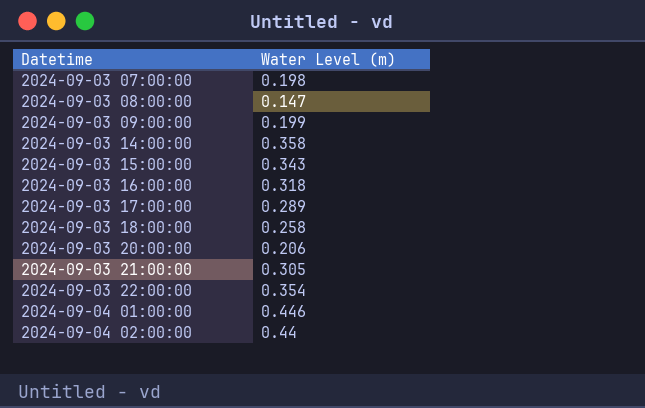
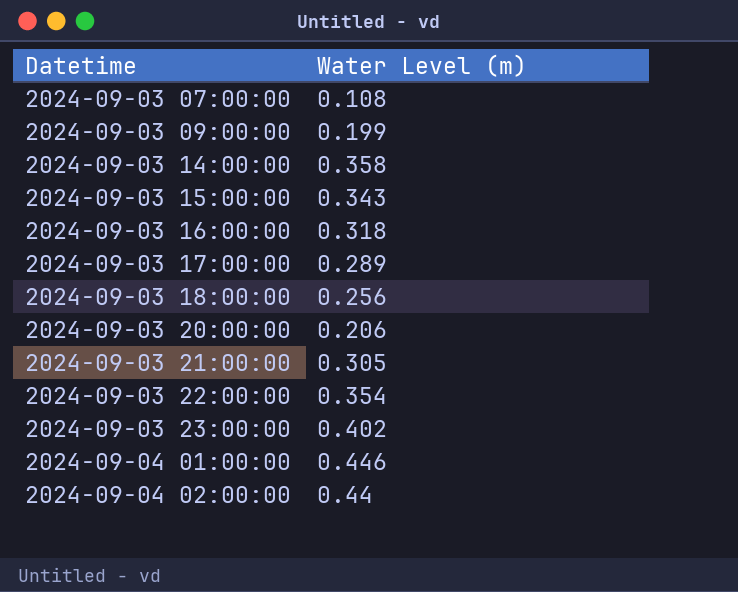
row 2024-09-03 08:00:00: 0.147 -> none
2024-09-03 07:00:00 | Water Level (m): 0.198 -> 0.108
2024-09-03 18:00:00 | Water Level (m): 0.258 -> 0.256
row 2024-09-03 23:00:00: none -> 0.402

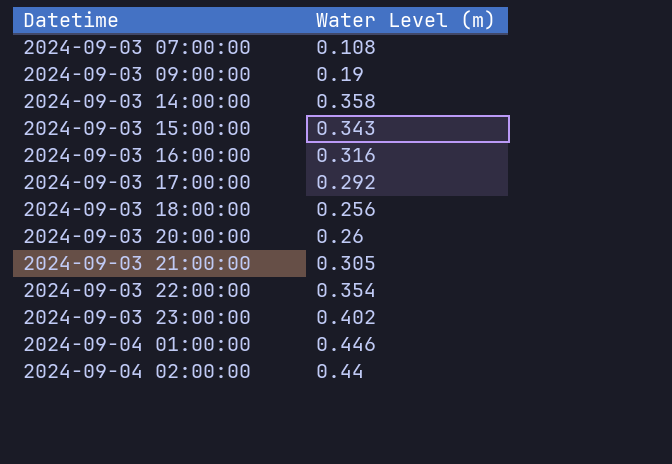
2024-09-03 09:00:00 | Water Level (m): 0.199 -> 0.19
2024-09-03 16:00:00 | Water Level (m): 0.318 -> 0.316
2024-09-03 17:00:00 | Water Level (m): 0.289 -> 0.292
2024-09-03 20:00:00 | Water Level (m): 0.206 -> 0.26

